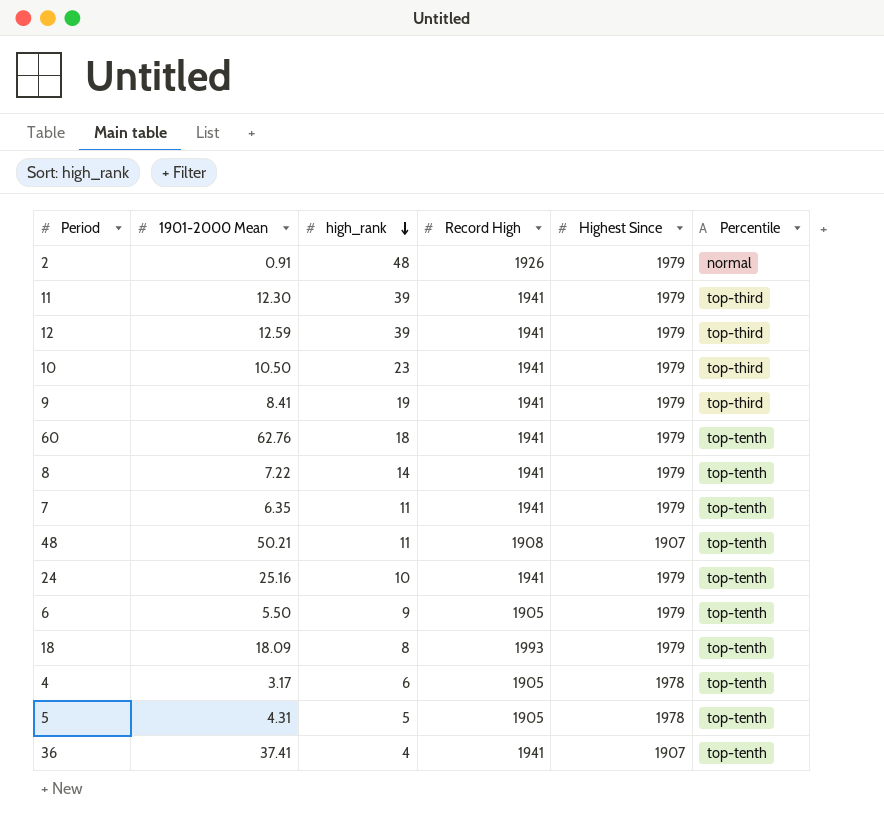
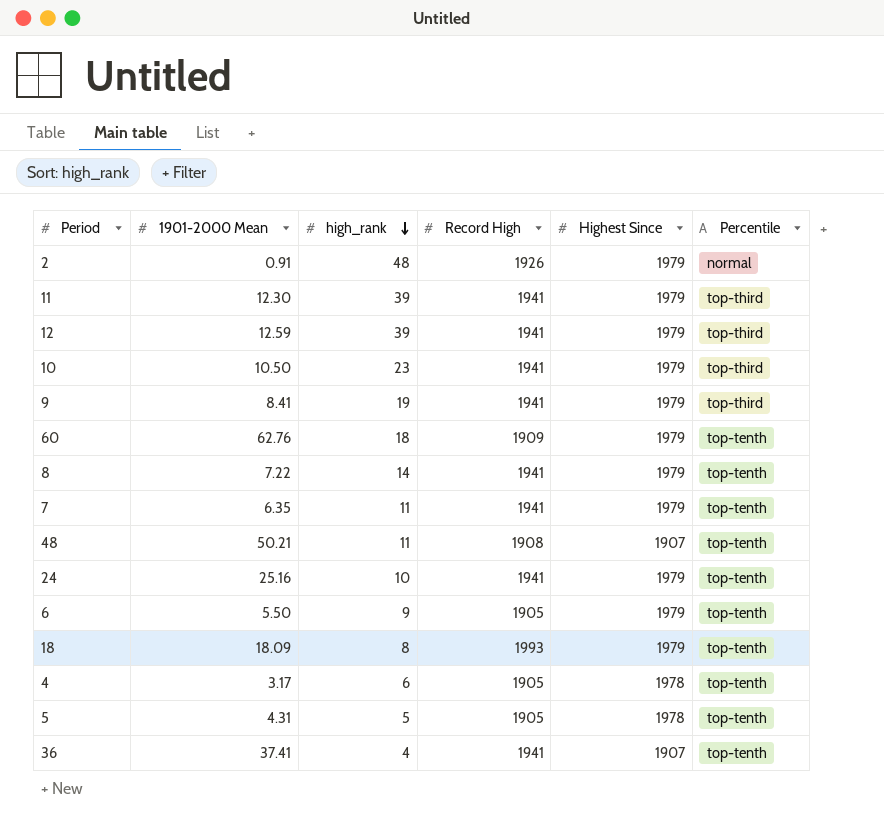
60 | Record High: 1941 -> 1909

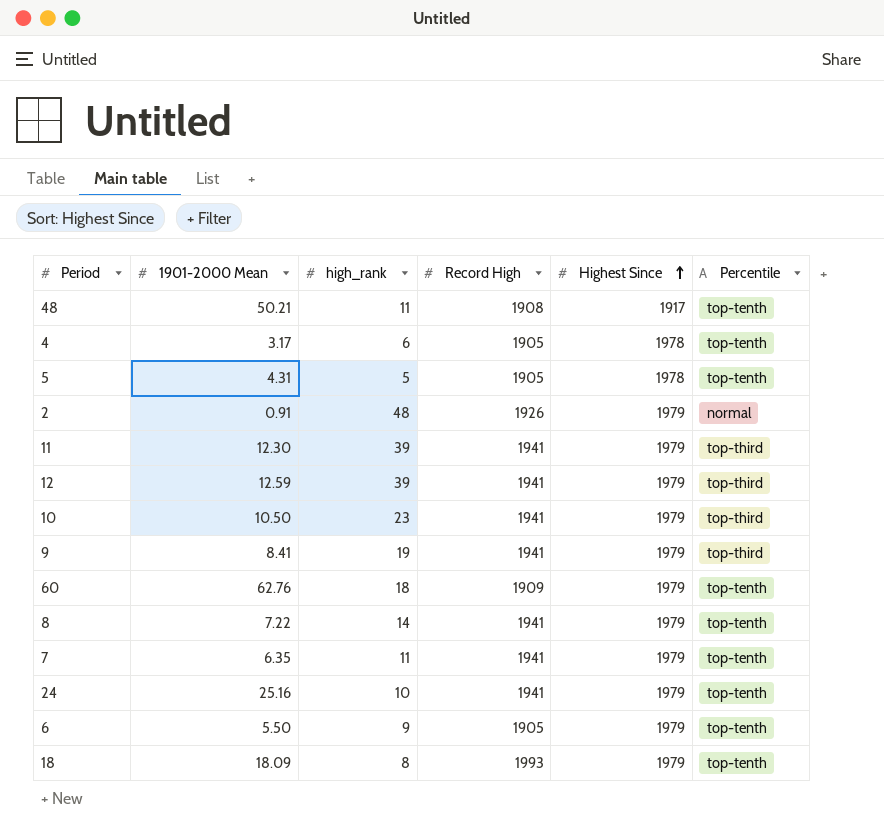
row order: high_rank descending -> Highest Since ascending
row 36: 37.41 | 4 | 1941 | 1907 | top-tenth -> none
48 | Highest Since: 1907 -> 1917

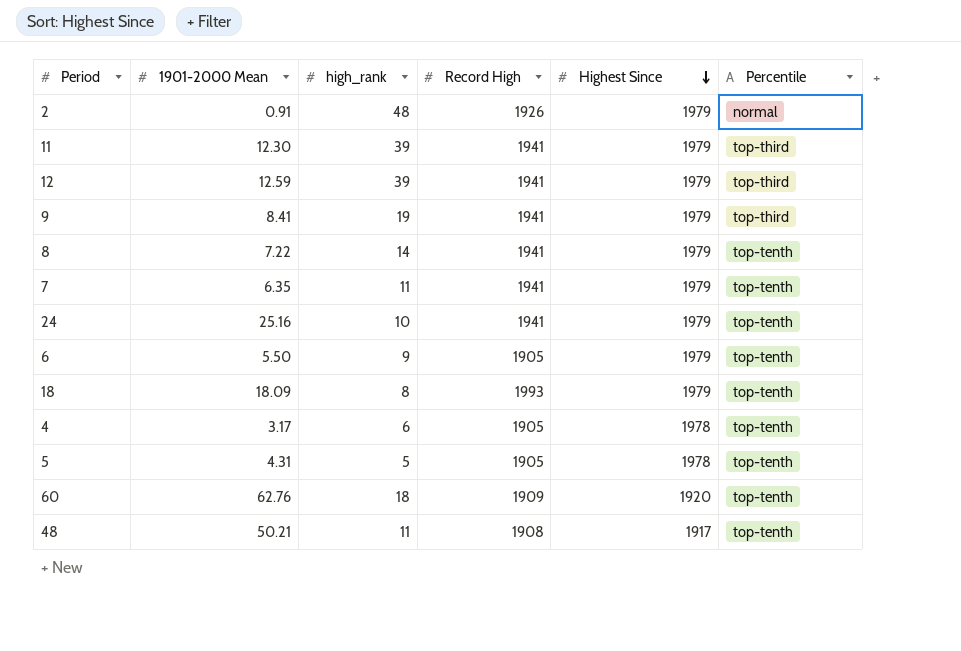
row order: Highest Since ascending -> Highest Since descending
row 10: 10.50 | 23 | 1941 | 1979 | top-third -> none
60 | Highest Since: 1979 -> 1920

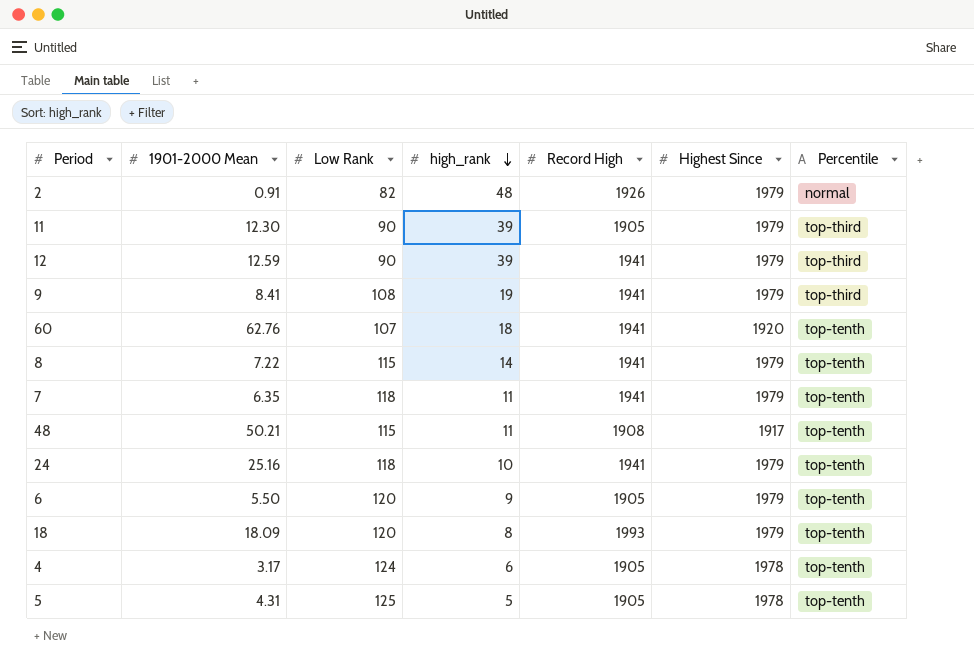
row order: Highest Since descending -> high_rank descending
column Low Rank | position: none -> 3
11 | Record High: 1941 -> 1905
60 | Record High: 1909 -> 1941

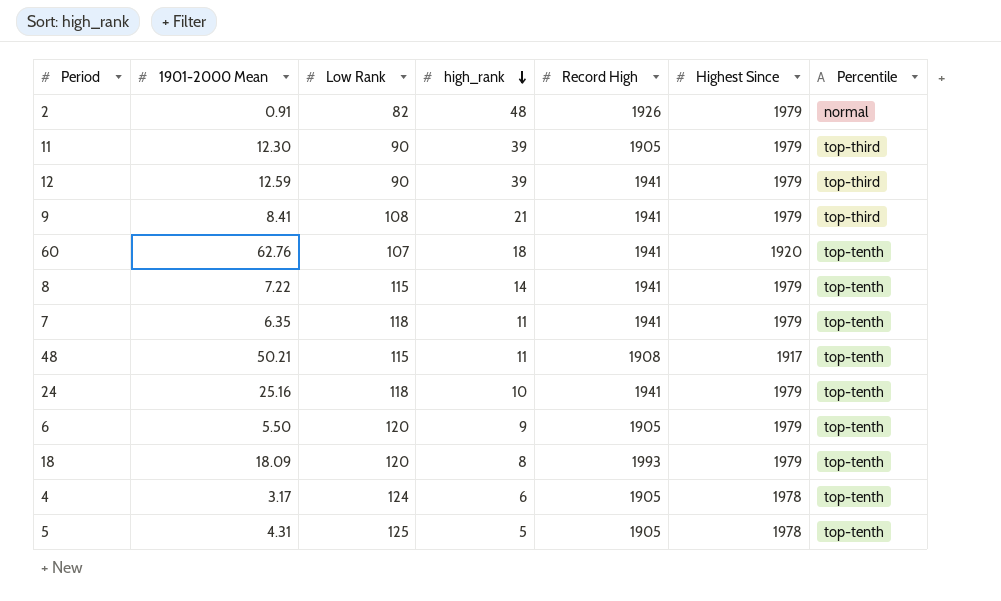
9 | high_rank: 19 -> 21

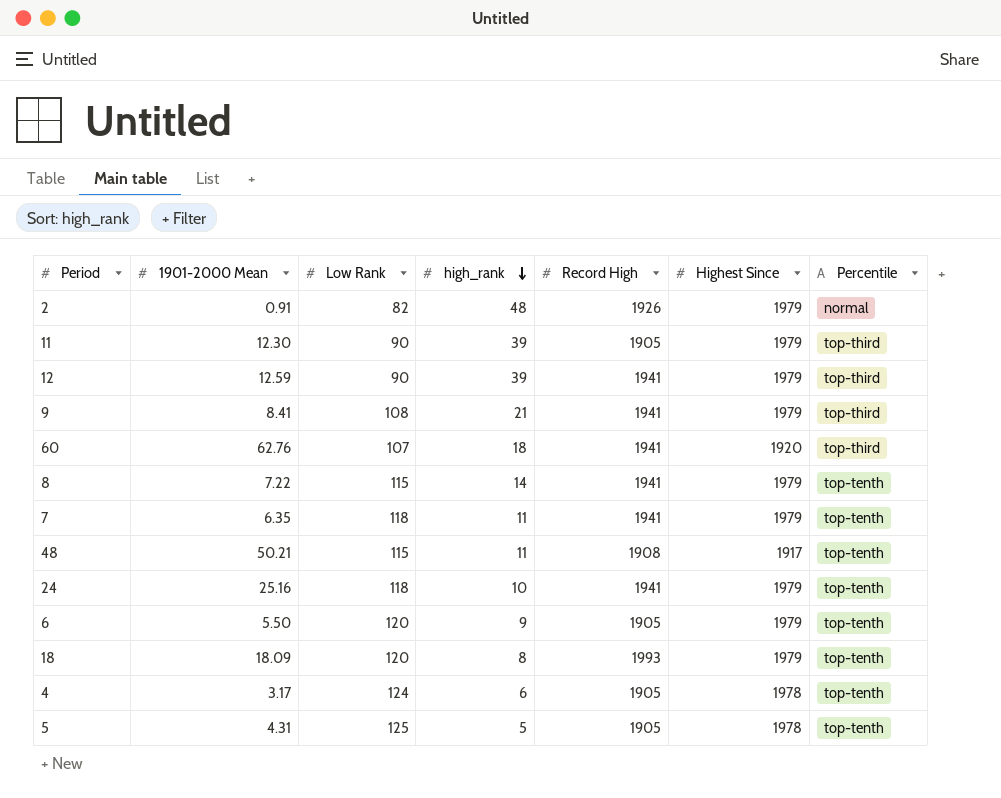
60 | Percentile: top-tenth -> top-third

